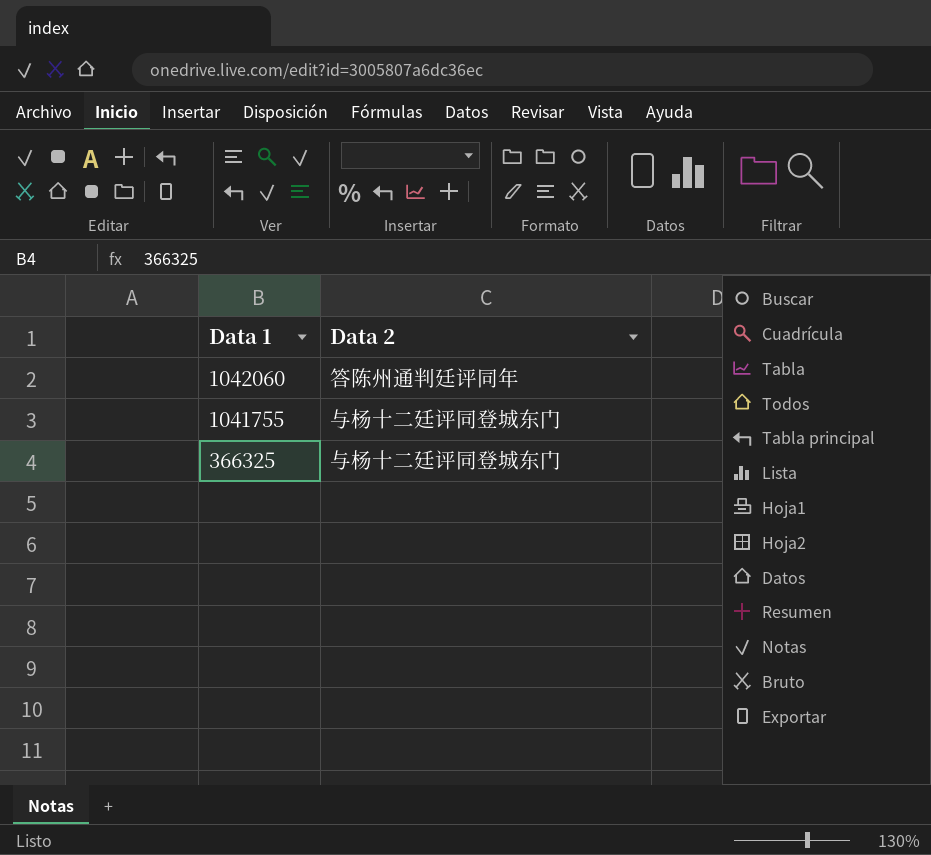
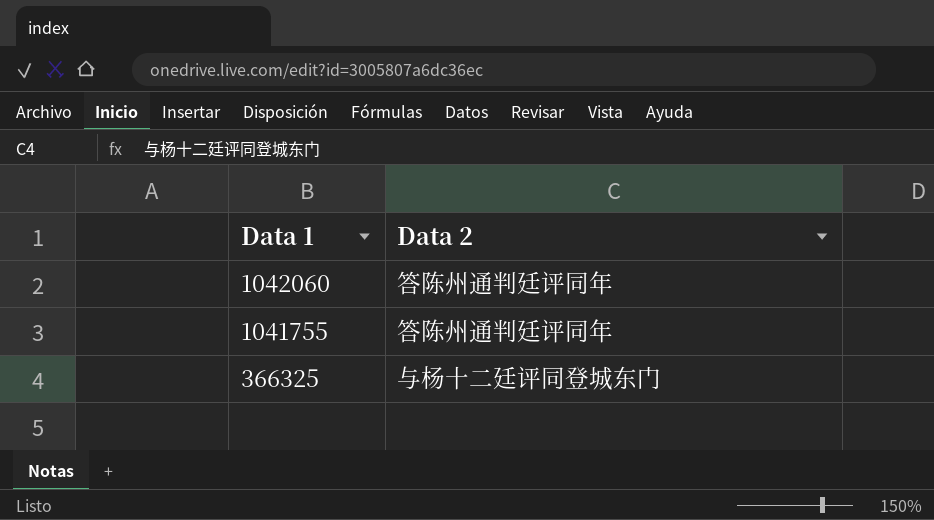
1041755 | Data 2: 与杨十二廷评同登城东门 -> 答陈州通判廷评同年

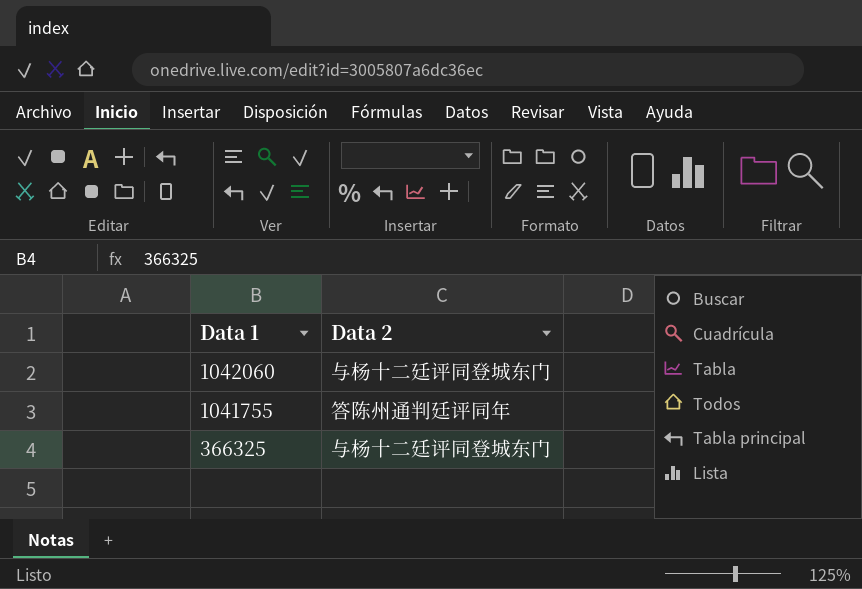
1042060 | Data 2: 答陈州通判廷评同年 -> 与杨十二廷评同登城东门

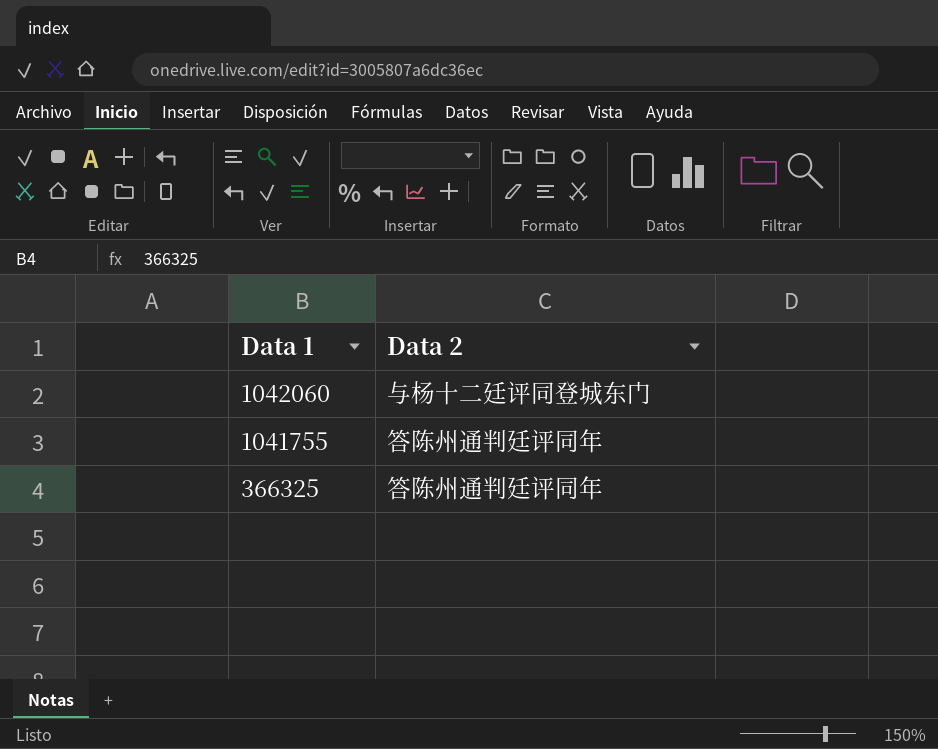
366325 | Data 2: 与杨十二廷评同登城东门 -> 答陈州通判廷评同年

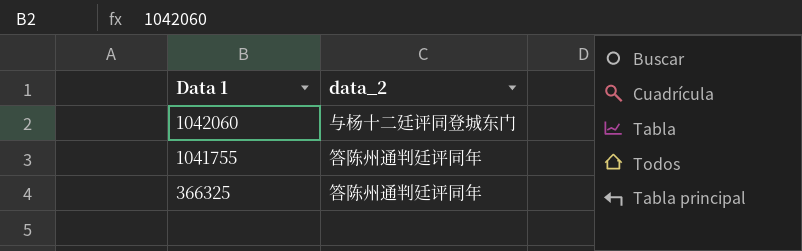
column name: Data 2 -> data_2

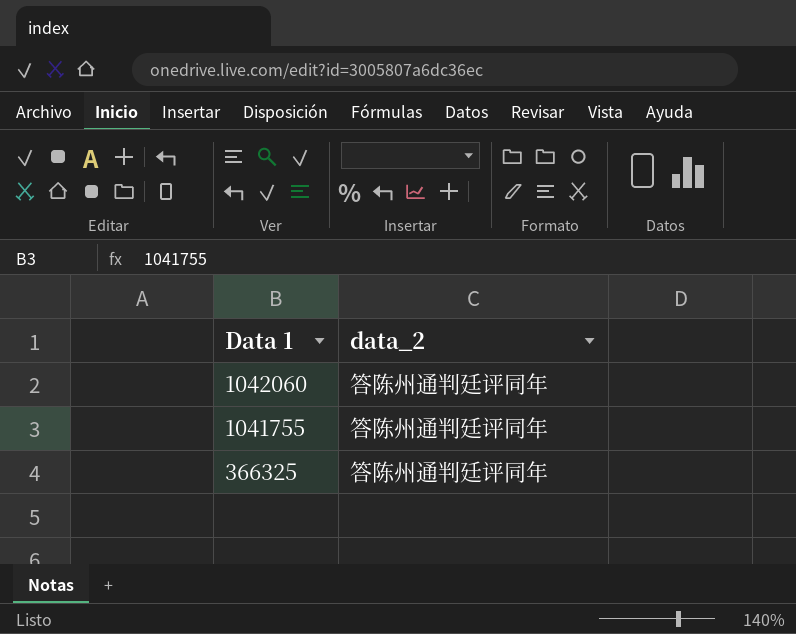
1042060 | data_2: 与杨十二廷评同登城东门 -> 答陈州通判廷评同年

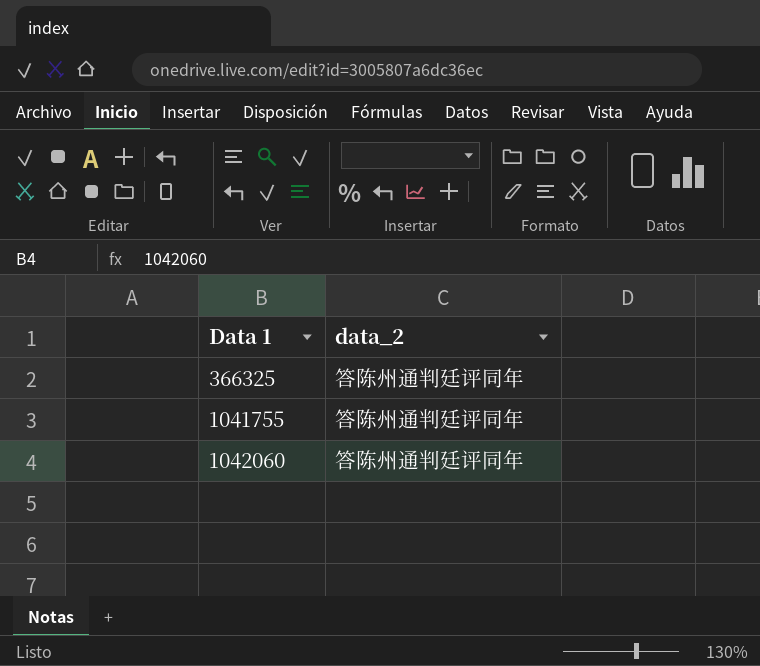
row order: Data 1 descending -> Data 1 ascending

